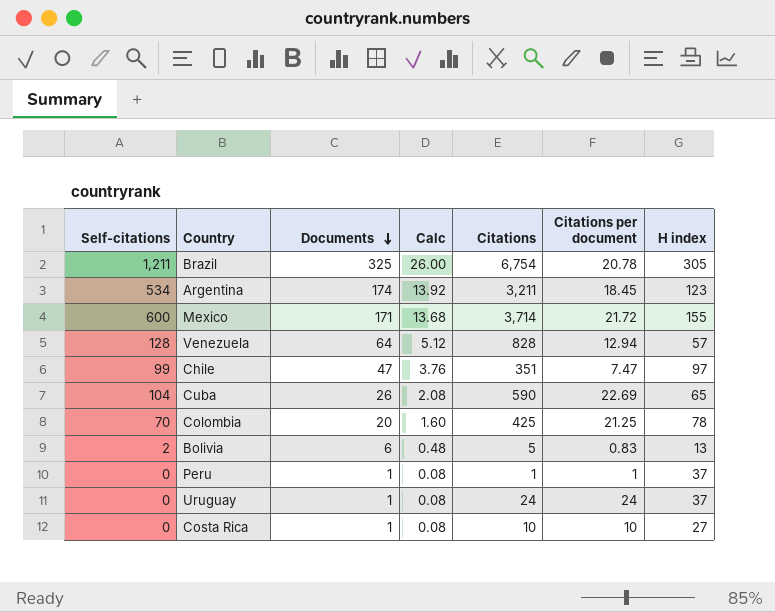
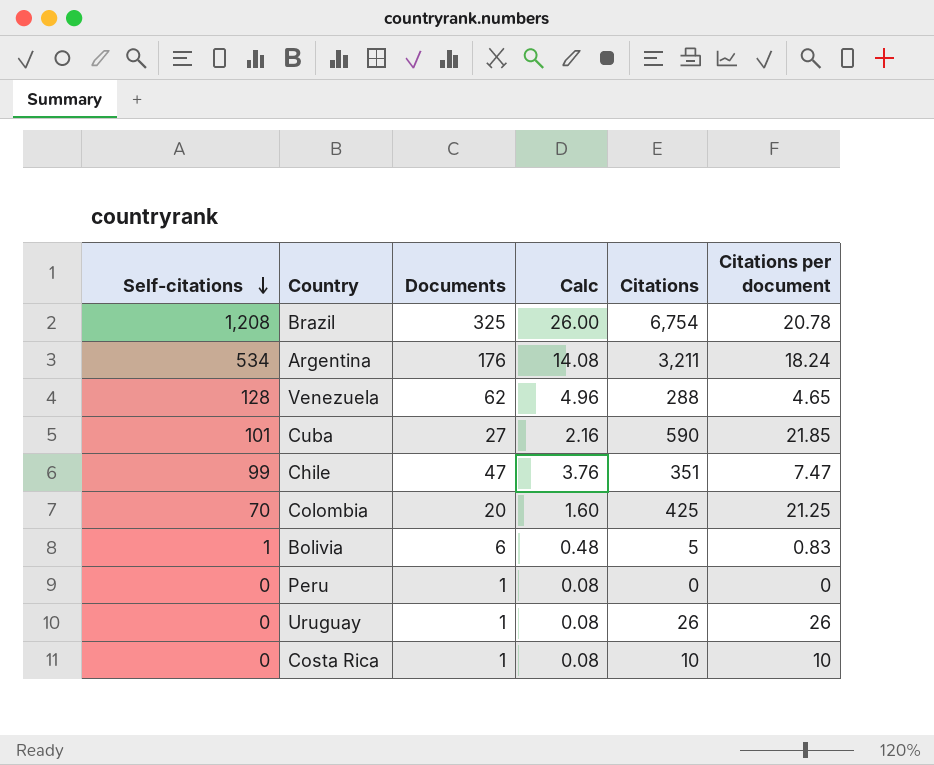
row order: Documents descending -> Self-citations descending
column H index | position: 7 -> none
row Mexico: 600 | 171 | 13.68 | 3,714 | 21.72 | 155 -> none
Brazil | Self-citations: 1,211 -> 1,208
Argentina | Documents: 174 -> 176
Argentina | Calc: 13.92 -> 14.08
Argentina | Citations per document: 18.45 -> 18.24
Venezuela | Documents: 64 -> 62
Venezuela | Calc: 5.12 -> 4.96
Venezuela | Citations: 828 -> 288
Venezuela | Citations per document: 12.94 -> 4.65
Cuba | Self-citations: 104 -> 101
Cuba | Documents: 26 -> 27
Cuba | Calc: 2.08 -> 2.16
Cuba | Citations per document: 22.69 -> 21.85
Bolivia | Self-citations: 2 -> 1
Peru | Citations: 1 -> 0
Peru | Citations per document: 1 -> 0
Uruguay | Citations: 24 -> 26
Uruguay | Citations per document: 24 -> 26

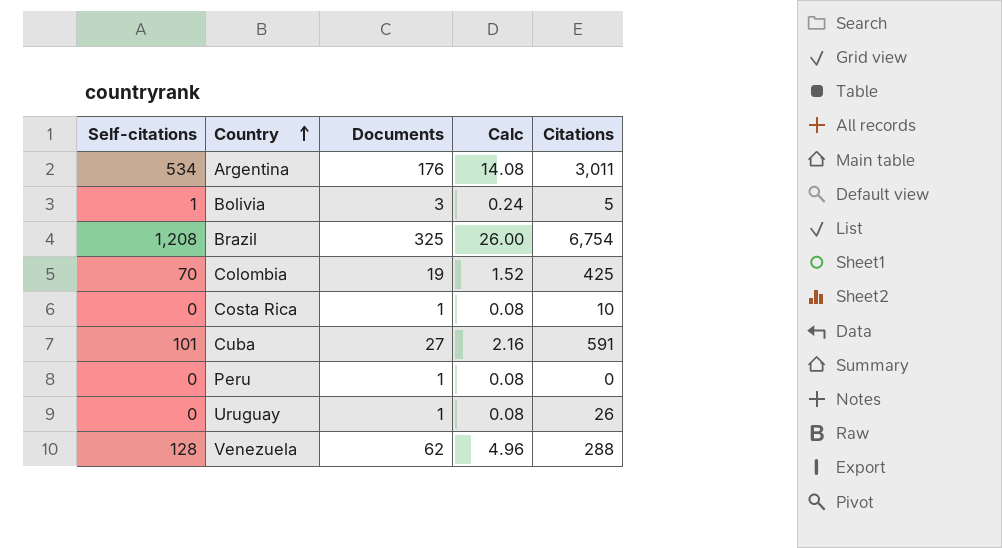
row order: Self-citations descending -> Country ascending
column Citations per document | formula: [Citations] / [Documents] -> none
row Chile: 99 | 47 | 3.76 | 351 | 7.47 -> none
Argentina | Citations: 3,211 -> 3,011
Bolivia | Documents: 6 -> 3
Bolivia | Calc: 0.48 -> 0.24
Colombia | Documents: 20 -> 19
Colombia | Calc: 1.60 -> 1.52
Cuba | Citations: 590 -> 591

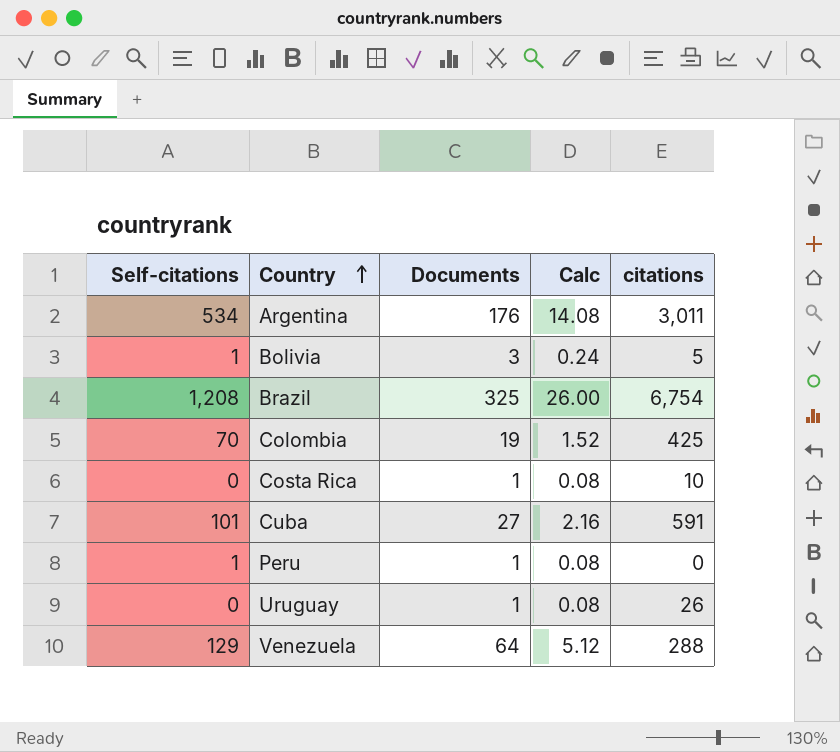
column name: Citations -> citations
Peru | Self-citations: 0 -> 1
Venezuela | Self-citations: 128 -> 129
Venezuela | Documents: 62 -> 64
Venezuela | Calc: 4.96 -> 5.12

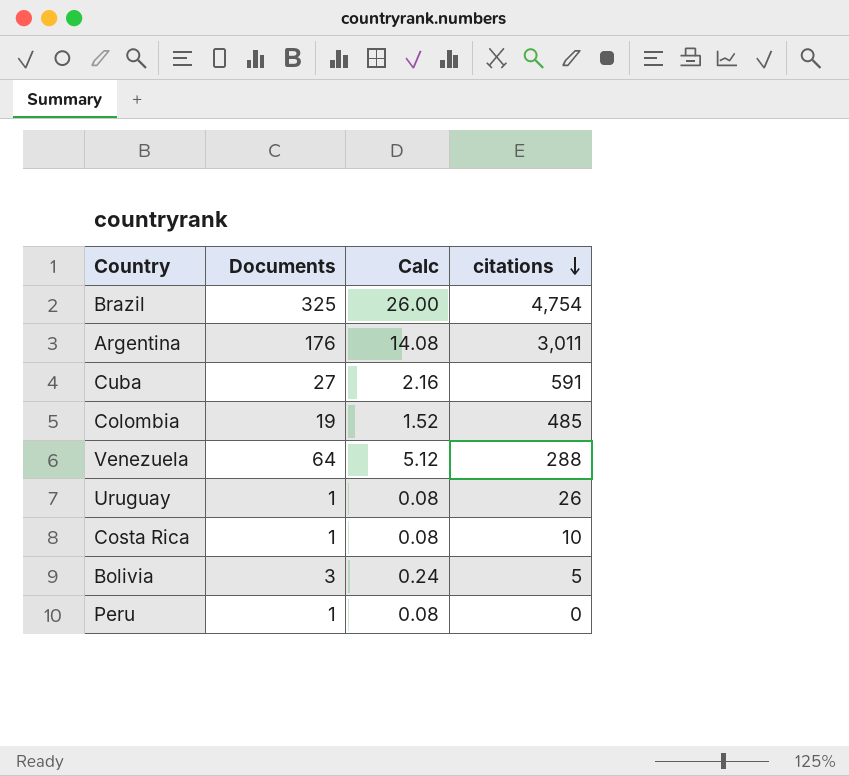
row order: Country ascending -> citations descending
column Self-citations | position: 1 -> none
Brazil | citations: 6,754 -> 4,754
Colombia | citations: 425 -> 485

